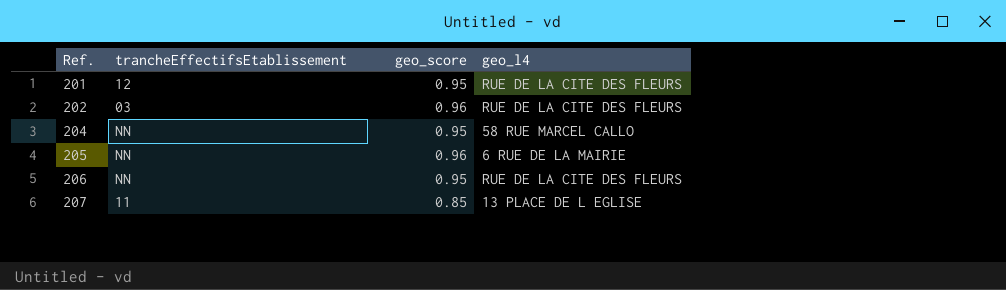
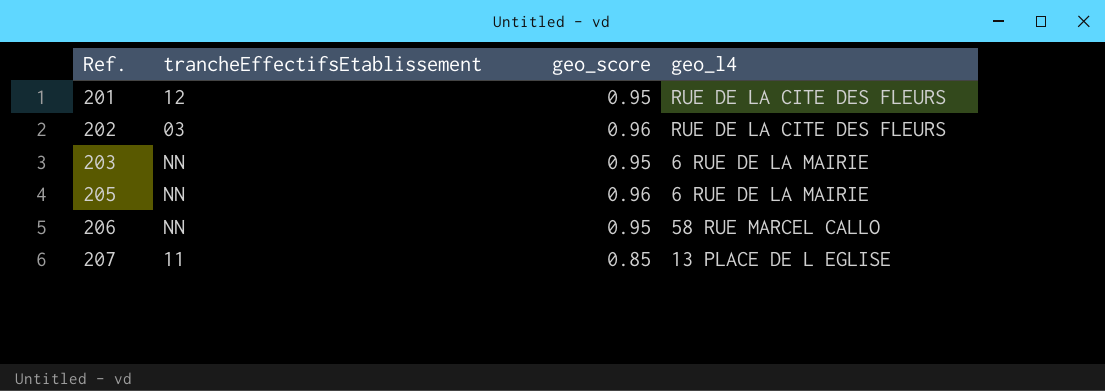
row 204: NN | 0.95 | 58 RUE MARCEL CALLO -> none
row 203: none -> NN | 0.95 | 6 RUE DE LA MAIRIE
206 | geo_l4: RUE DE LA CITE DES FLEURS -> 58 RUE MARCEL CALLO

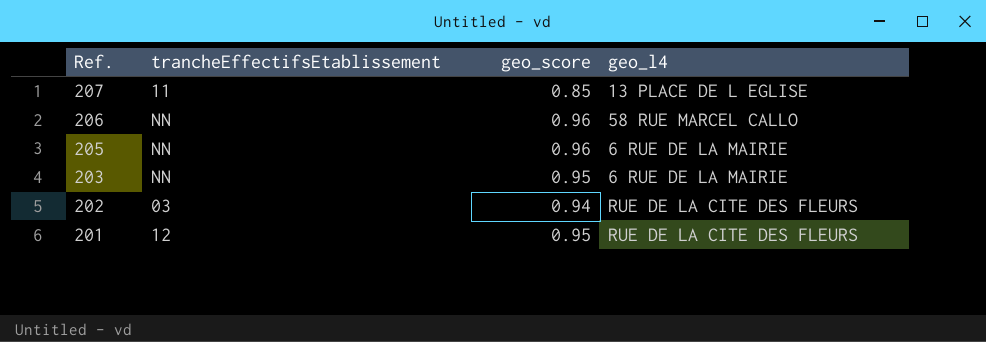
row order: Ref. ascending -> Ref. descending
206 | geo_score: 0.95 -> 0.96
202 | geo_score: 0.96 -> 0.94

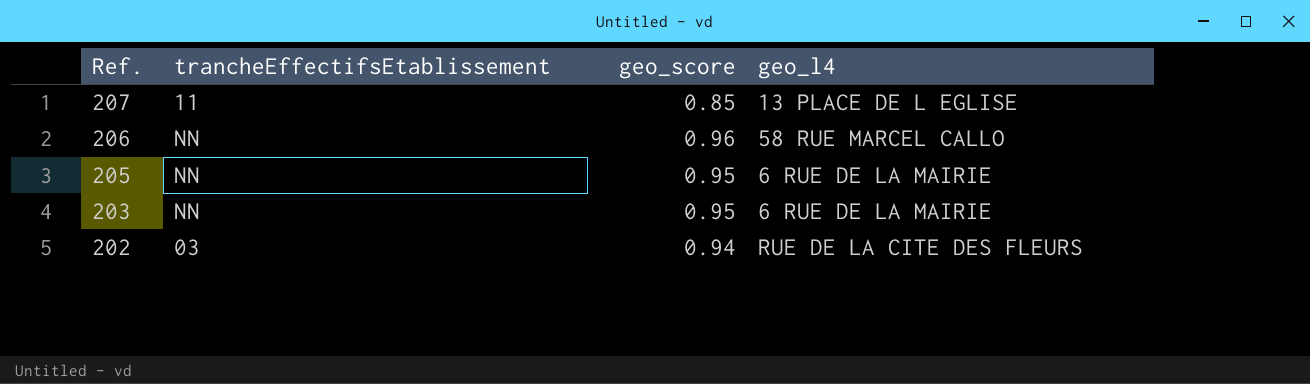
row 201: 12 | 0.95 | RUE DE LA CITE DES FLEURS -> none
205 | geo_score: 0.96 -> 0.95

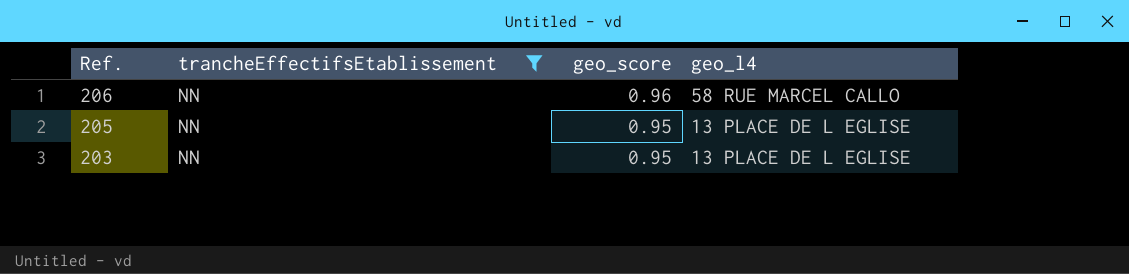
filter: none -> trancheEffectifsEtablissement = NN
205 | geo_l4: 6 RUE DE LA MAIRIE -> 13 PLACE DE L EGLISE
203 | geo_l4: 6 RUE DE LA MAIRIE -> 13 PLACE DE L EGLISE

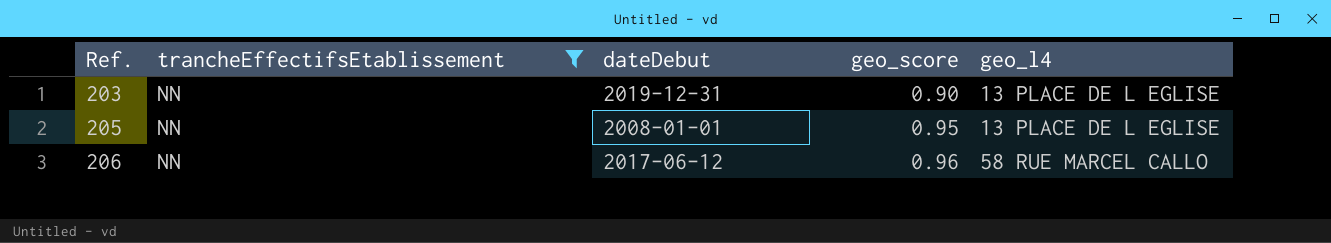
row order: Ref. descending -> Ref. ascending
column dateDebut | position: none -> 3
203 | geo_score: 0.95 -> 0.90

